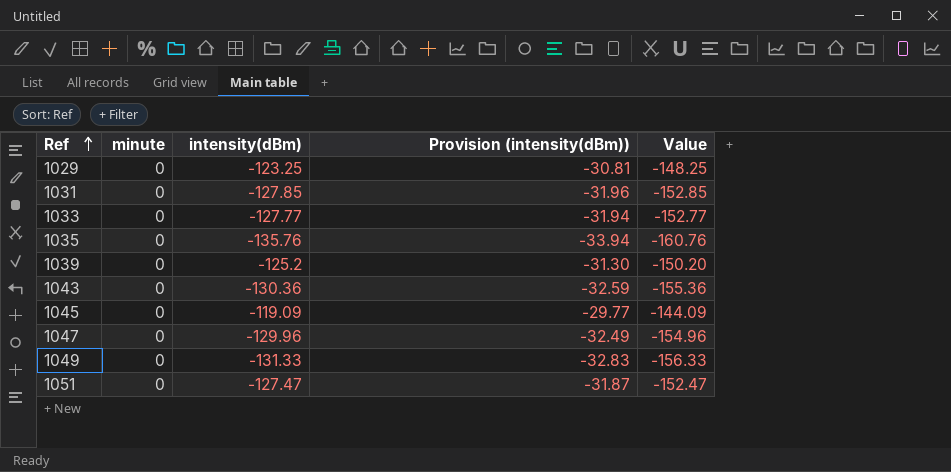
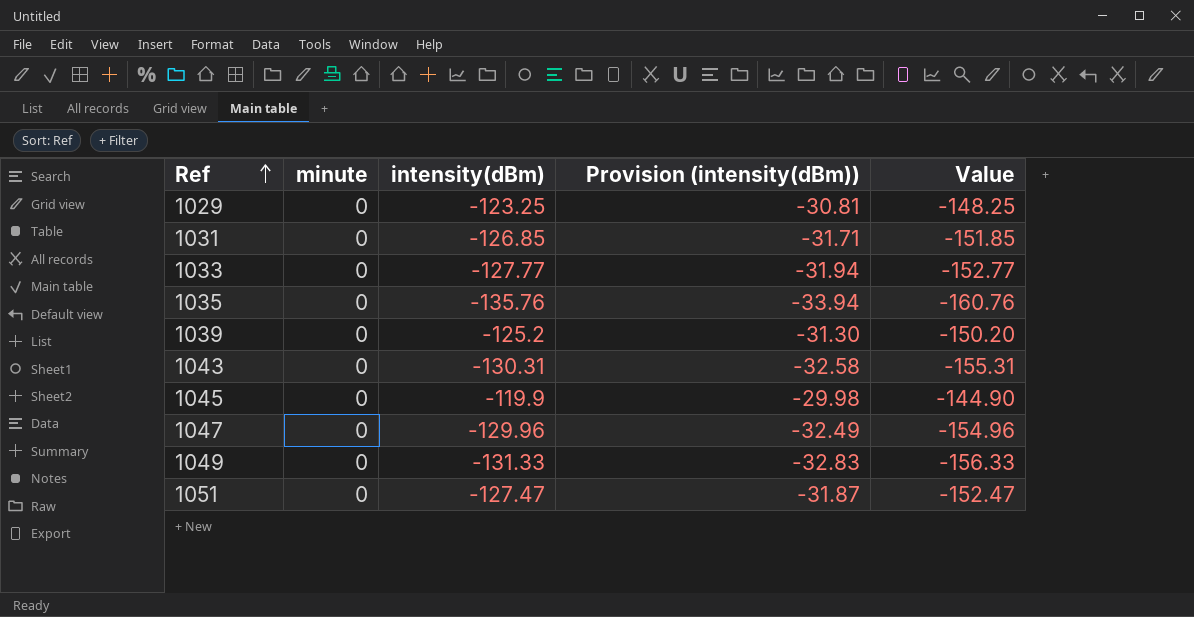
1031 | intensity(dBm): -127.85 -> -126.85
1031 | Provision (intensity(dBm)): -31.96 -> -31.71
1031 | Value: -152.85 -> -151.85
1043 | intensity(dBm): -130.36 -> -130.31
1043 | Provision (intensity(dBm)): -32.59 -> -32.58
1043 | Value: -155.36 -> -155.31
1045 | intensity(dBm): -119.09 -> -119.9
1045 | Provision (intensity(dBm)): -29.77 -> -29.98
1045 | Value: -144.09 -> -144.90

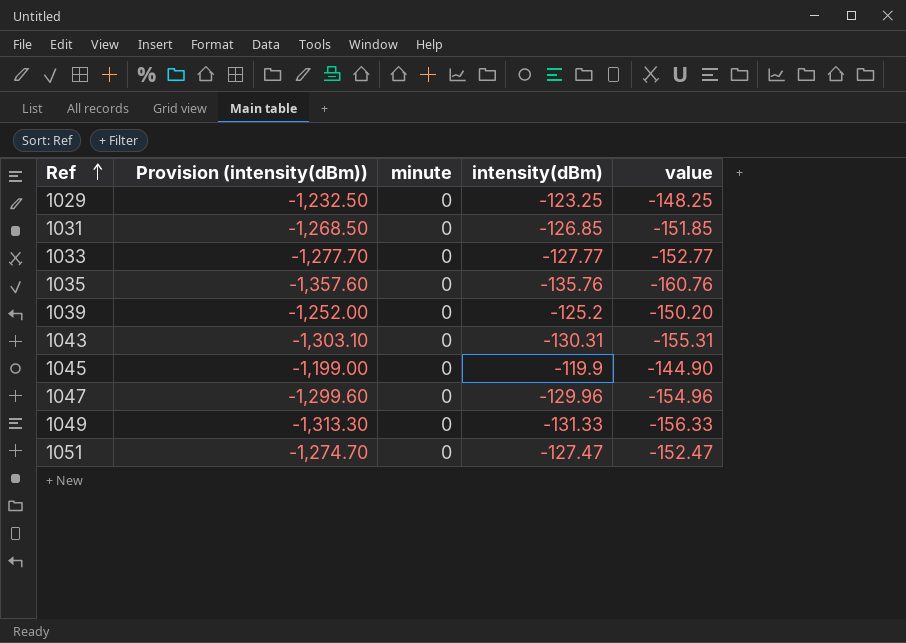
column Provision (intensity(dBm)) | formula: [intensity(dBm)] * 0.25 -> [intensity(dBm)] * 10
column Provision (intensity(dBm)) | position: 4 -> 2
column name: Value -> value

